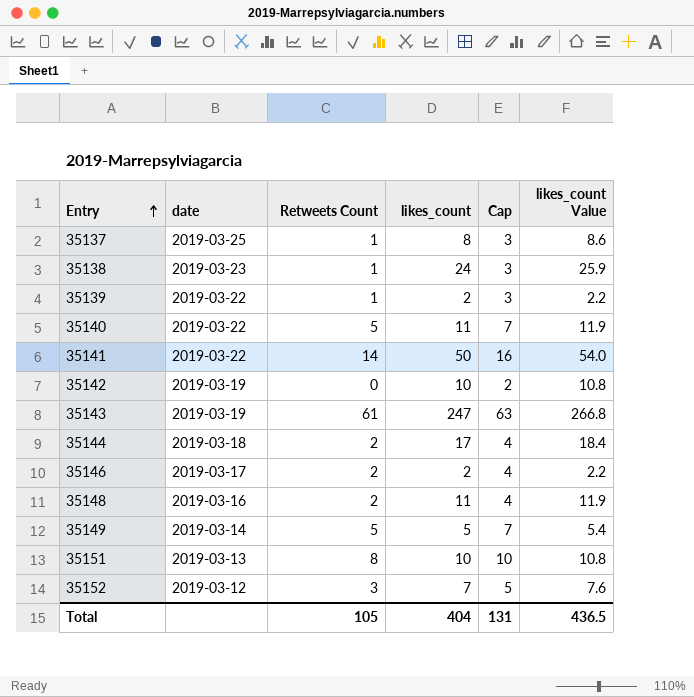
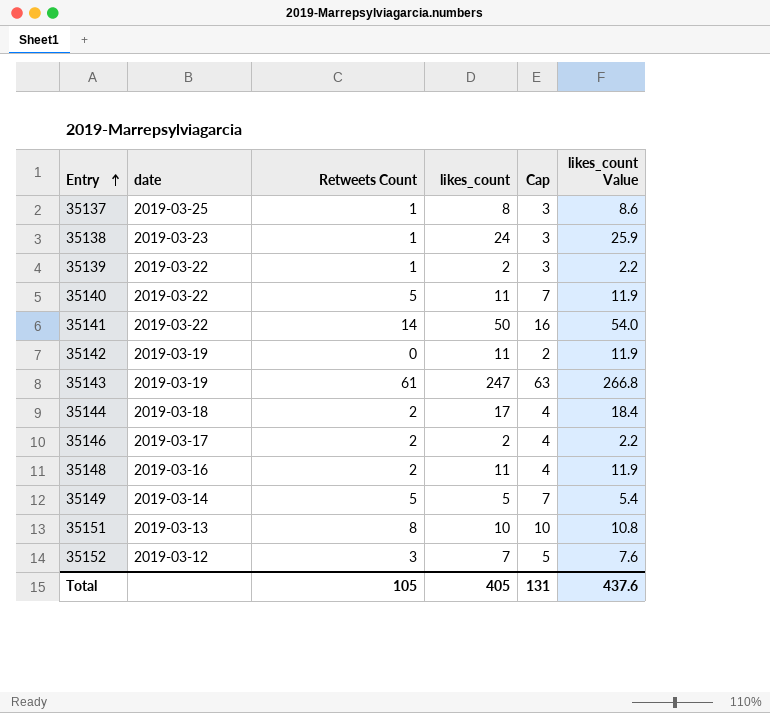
35142 | likes_count: 10 -> 11
35142 | likes_count Value: 10.8 -> 11.9
Total | likes_count: 404 -> 405
Total | likes_count Value: 436.5 -> 437.6

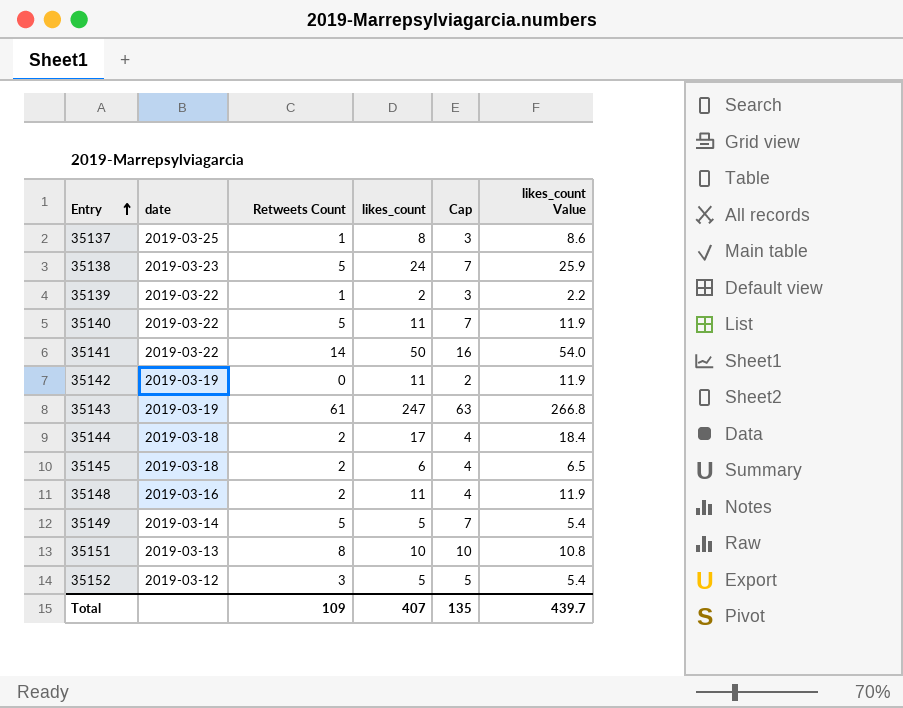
row 35146: 2019-03-17 | 2 | 2 | 4 | 2.2 -> none
35138 | Retweets Count: 1 -> 5
35138 | Cap: 3 -> 7
row 35145: none -> 2019-03-18 | 2 | 6 | 4 | 6.5
35152 | likes_count: 7 -> 5
35152 | likes_count Value: 7.6 -> 5.4
Total | Retweets Count: 105 -> 109
Total | likes_count: 405 -> 407
Total | Cap: 131 -> 135
Total | likes_count Value: 437.6 -> 439.7

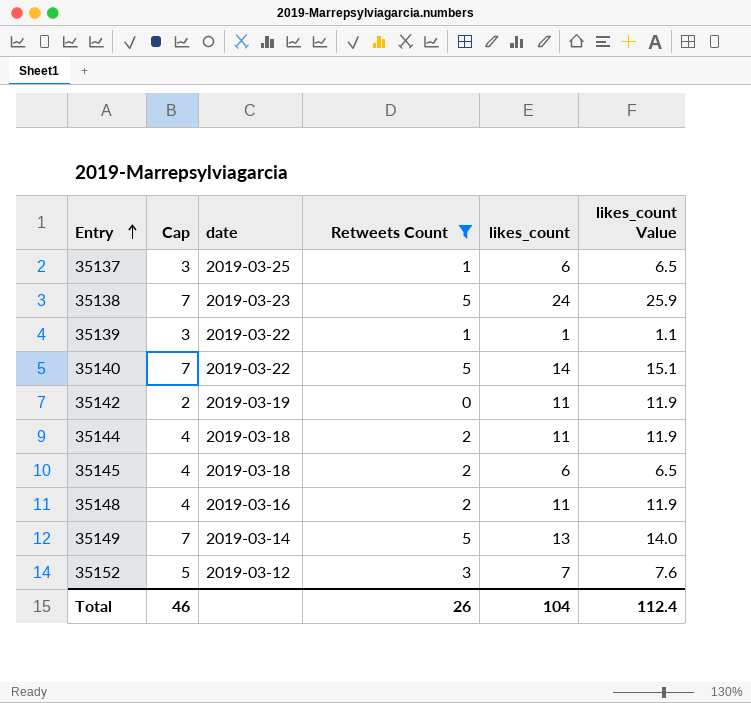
filter: none -> Retweets Count <= 5
column Cap | position: 5 -> 2
35137 | likes_count: 8 -> 6
35137 | likes_count Value: 8.6 -> 6.5
35139 | likes_count: 2 -> 1
35139 | likes_count Value: 2.2 -> 1.1
35140 | likes_count: 11 -> 14
35140 | likes_count Value: 11.9 -> 15.1
35144 | likes_count: 17 -> 11
35144 | likes_count Value: 18.4 -> 11.9
35149 | likes_count: 5 -> 13
35149 | likes_count Value: 5.4 -> 14.0
35152 | likes_count: 5 -> 7
35152 | likes_count Value: 5.4 -> 7.6
Total | Cap: 135 -> 46
Total | Retweets Count: 109 -> 26
Total | likes_count: 407 -> 104
Total | likes_count Value: 439.7 -> 112.4

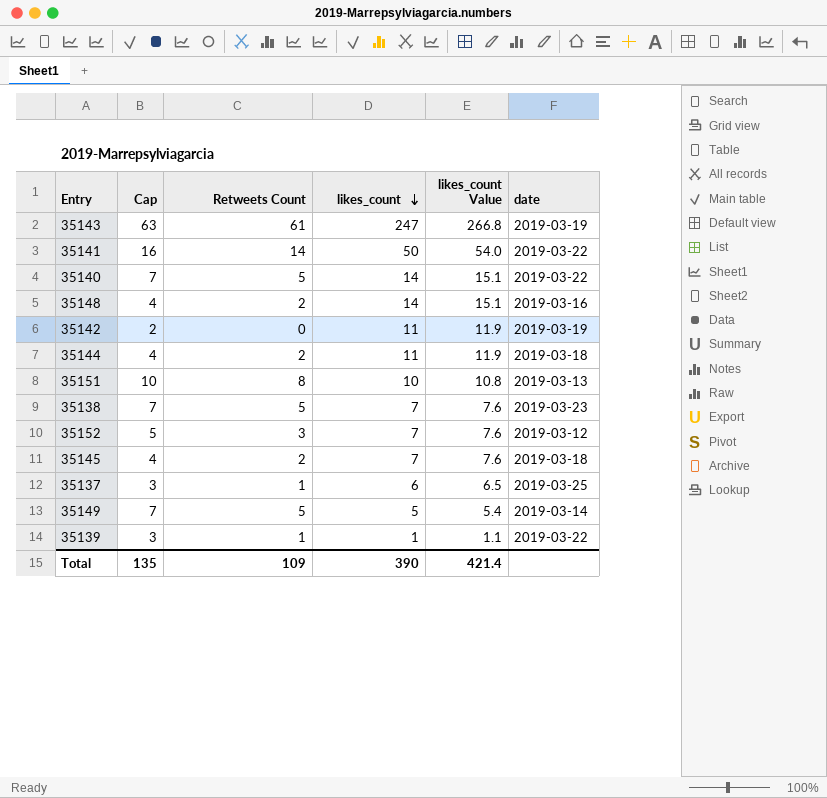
filter: Retweets Count <= 5 -> none
row order: Entry ascending -> likes_count descending
column date | position: 3 -> 6
35148 | likes_count: 11 -> 14
35148 | likes_count Value: 11.9 -> 15.1
35138 | likes_count: 24 -> 7
35138 | likes_count Value: 25.9 -> 7.6
35145 | likes_count: 6 -> 7
35145 | likes_count Value: 6.5 -> 7.6
35149 | likes_count: 13 -> 5
35149 | likes_count Value: 14.0 -> 5.4
Total | Cap: 46 -> 135
Total | Retweets Count: 26 -> 109
Total | likes_count: 104 -> 390
Total | likes_count Value: 112.4 -> 421.4

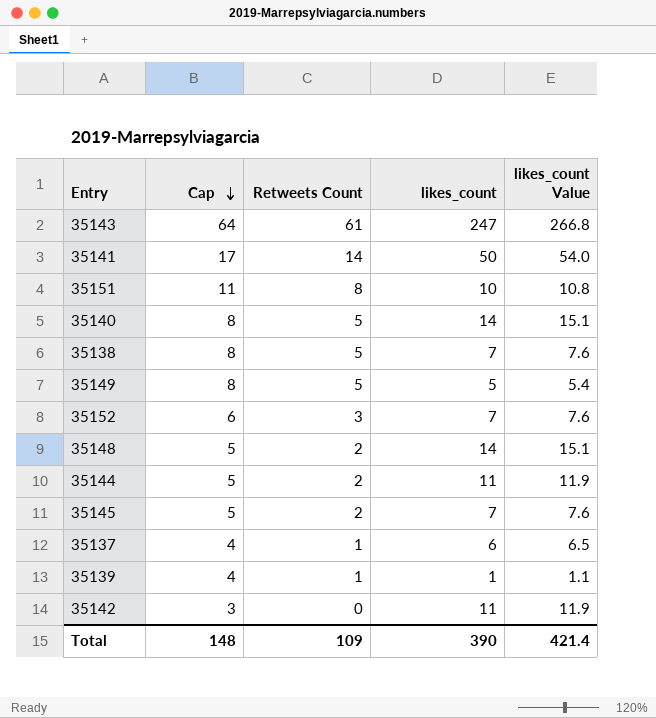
row order: likes_count descending -> Cap descending
column date | position: 6 -> none
column Cap | formula: [Retweets Count] + 2 -> [Retweets Count] + 3
Total | Cap: 135 -> 148

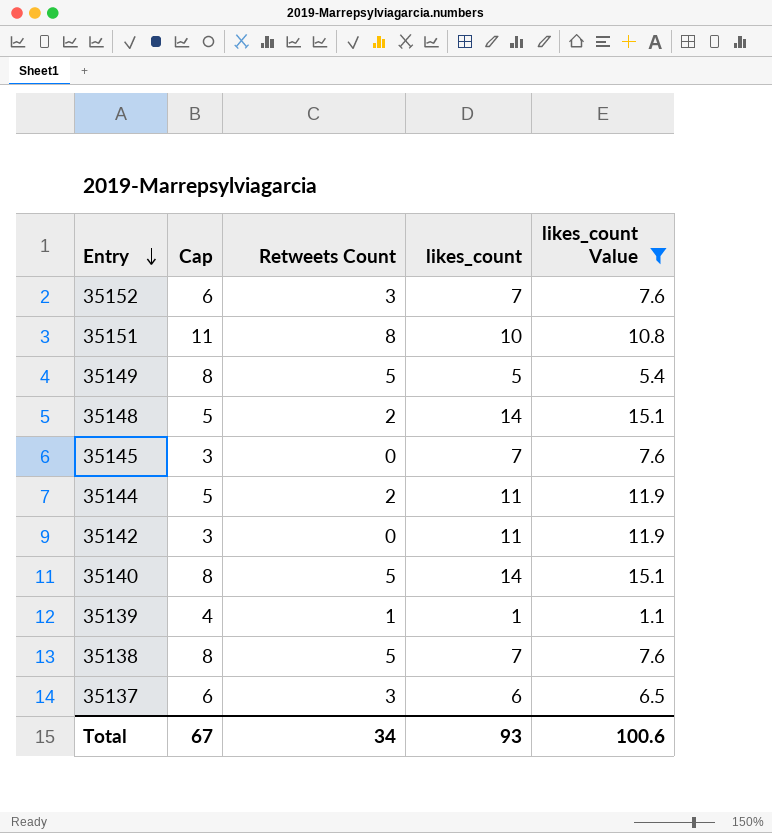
filter: none -> likes_count Value <= 15.1
row order: Cap descending -> Entry descending
35145 | Cap: 5 -> 3
35145 | Retweets Count: 2 -> 0
35137 | Cap: 4 -> 6
35137 | Retweets Count: 1 -> 3
Total | Cap: 148 -> 67
Total | Retweets Count: 109 -> 34
Total | likes_count: 390 -> 93
Total | likes_count Value: 421.4 -> 100.6

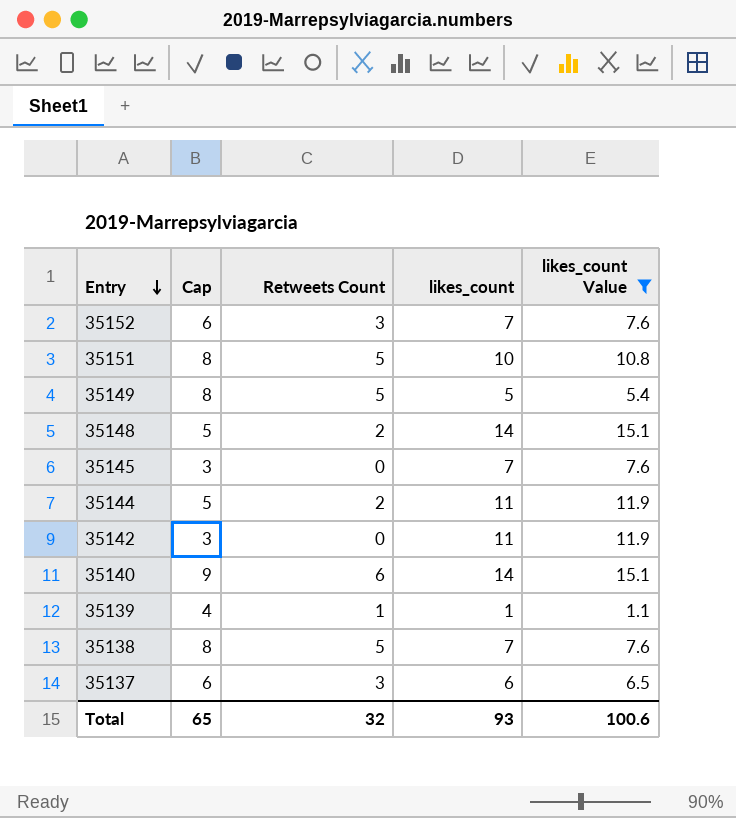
35151 | Cap: 11 -> 8
35151 | Retweets Count: 8 -> 5
35140 | Cap: 8 -> 9
35140 | Retweets Count: 5 -> 6
Total | Cap: 67 -> 65
Total | Retweets Count: 34 -> 32

